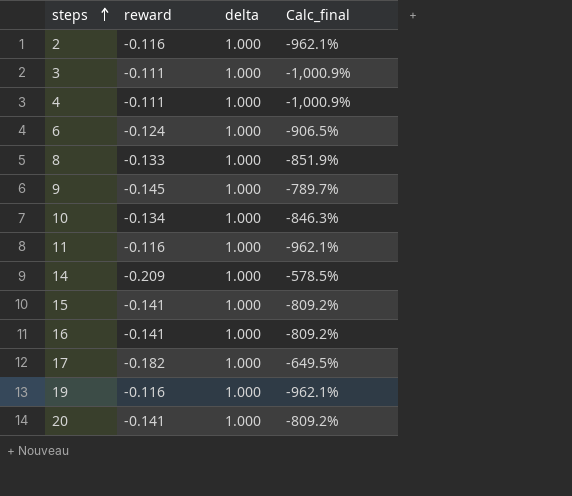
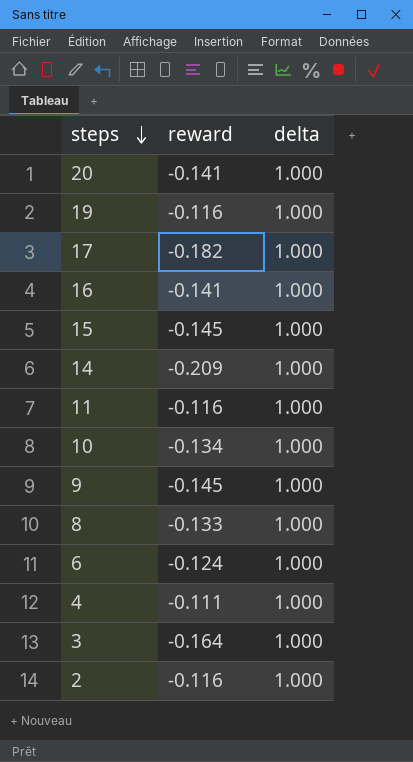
row order: steps ascending -> steps descending
column Calc_final | formula: ([delta] - [reward]) / [reward] -> none
15 | reward: -0.141 -> -0.145
3 | reward: -0.111 -> -0.164

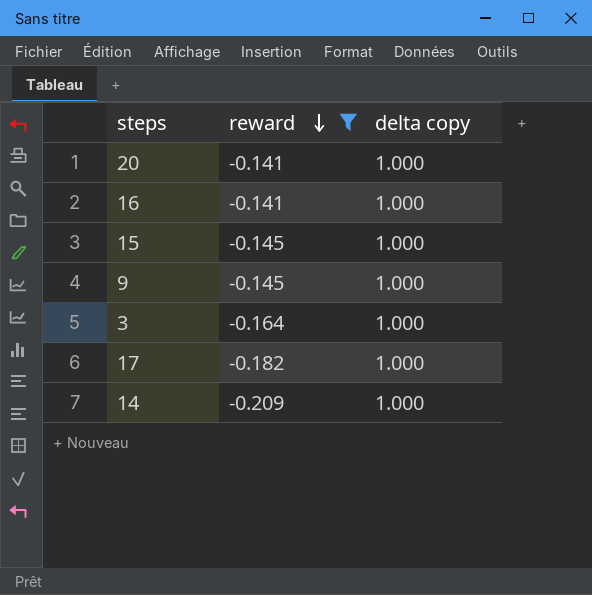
filter: none -> reward <= -0.141
row order: steps descending -> reward descending
column name: delta -> delta copy

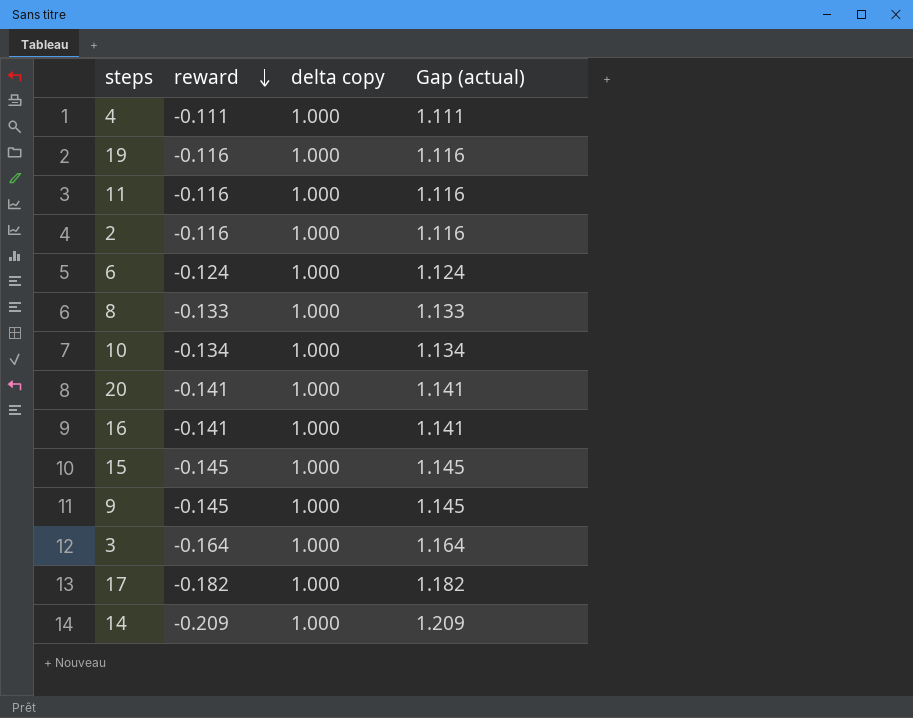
filter: reward <= -0.141 -> none
column Gap (actual) | formula: none -> [delta copy] - [reward]

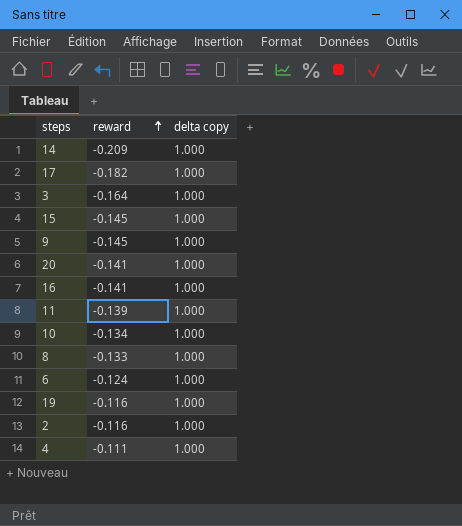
row order: reward descending -> reward ascending
column Gap (actual) | formula: [delta copy] - [reward] -> none
11 | reward: -0.116 -> -0.139

